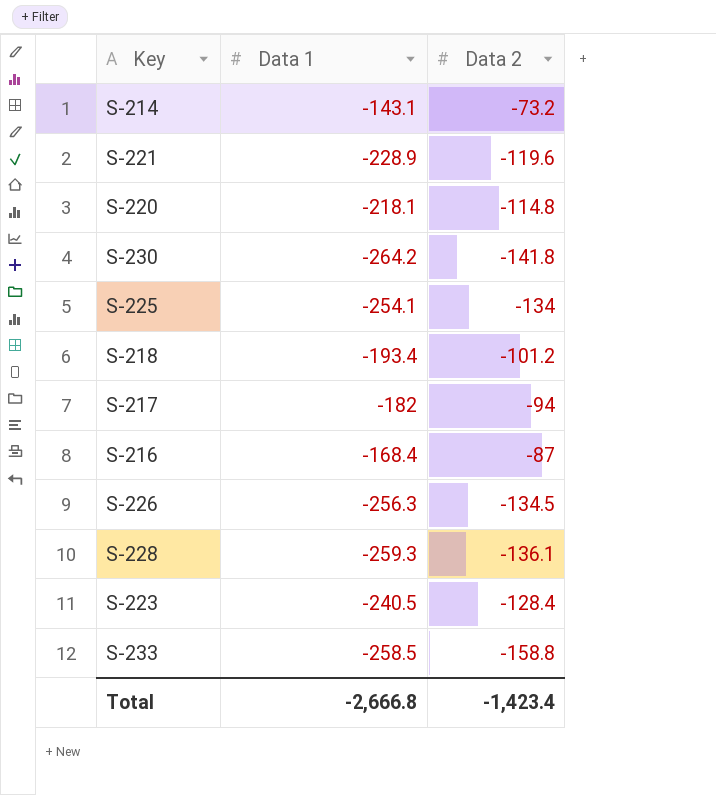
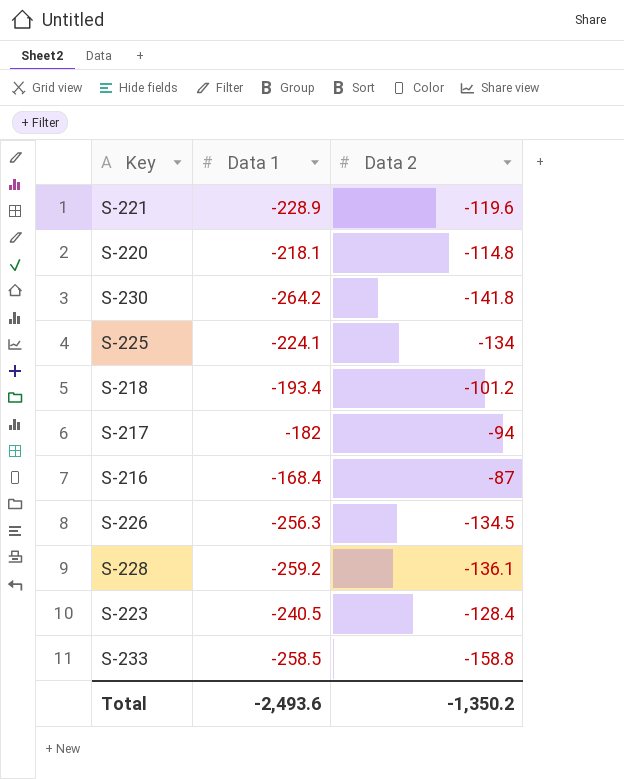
row S-214: -143.1 | -73.2 -> none
S-225 | Data 1: -254.1 -> -224.1
S-228 | Data 1: -259.3 -> -259.2
Total | Data 1: -2,666.8 -> -2,493.6
Total | Data 2: -1,423.4 -> -1,350.2

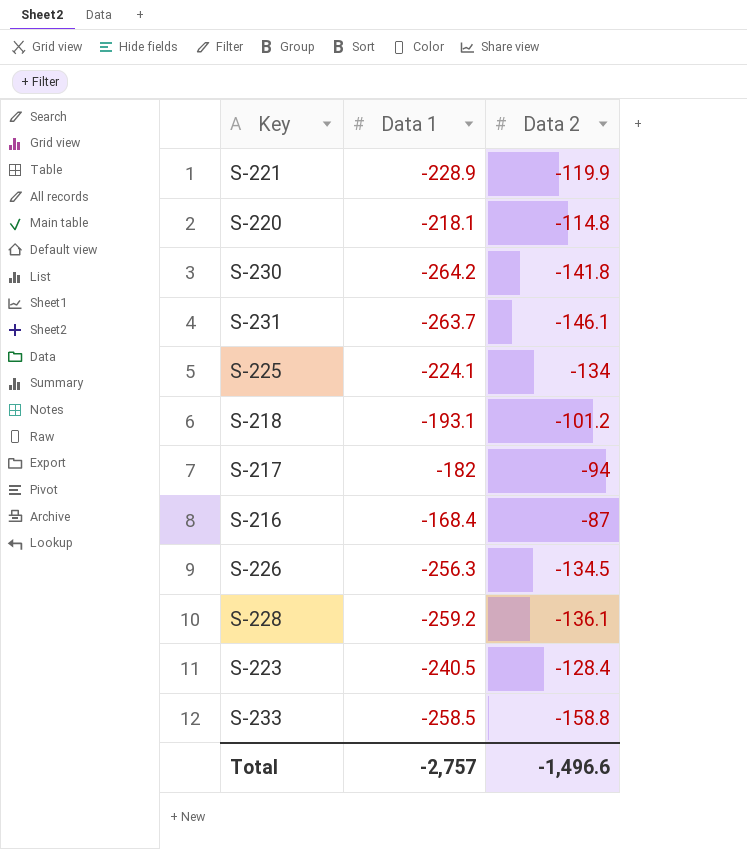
S-221 | Data 2: -119.6 -> -119.9
row S-231: none -> -263.7 | -146.1
S-218 | Data 1: -193.4 -> -193.1
Total | Data 1: -2,493.6 -> -2,757
Total | Data 2: -1,350.2 -> -1,496.6

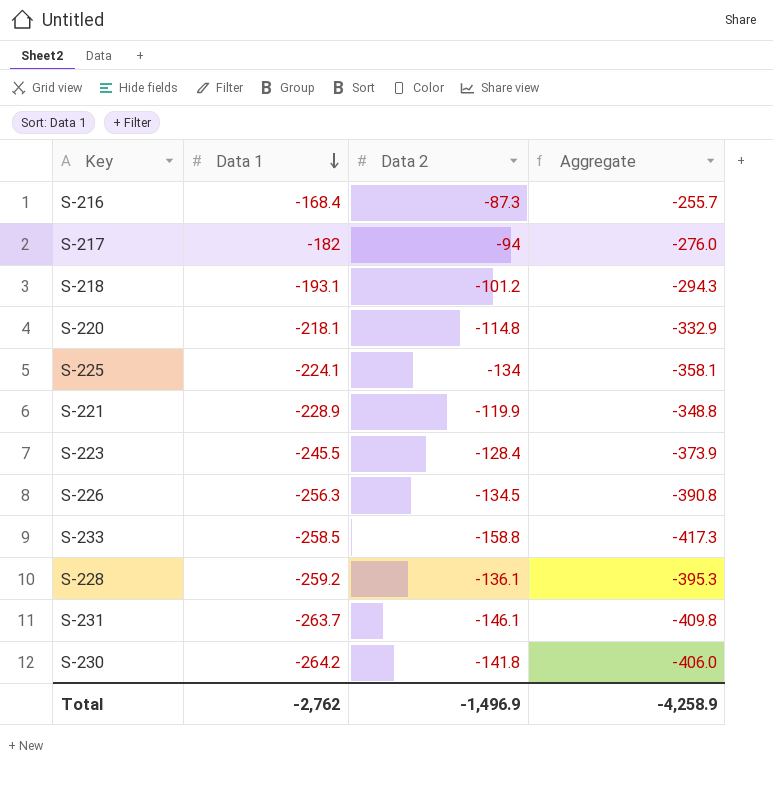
row order: none -> Data 1 descending
column Aggregate | formula: none -> [Data 1] + [Data 2]
S-216 | Data 2: -87 -> -87.3
S-223 | Data 1: -240.5 -> -245.5
Total | Data 1: -2,757 -> -2,762
Total | Data 2: -1,496.6 -> -1,496.9

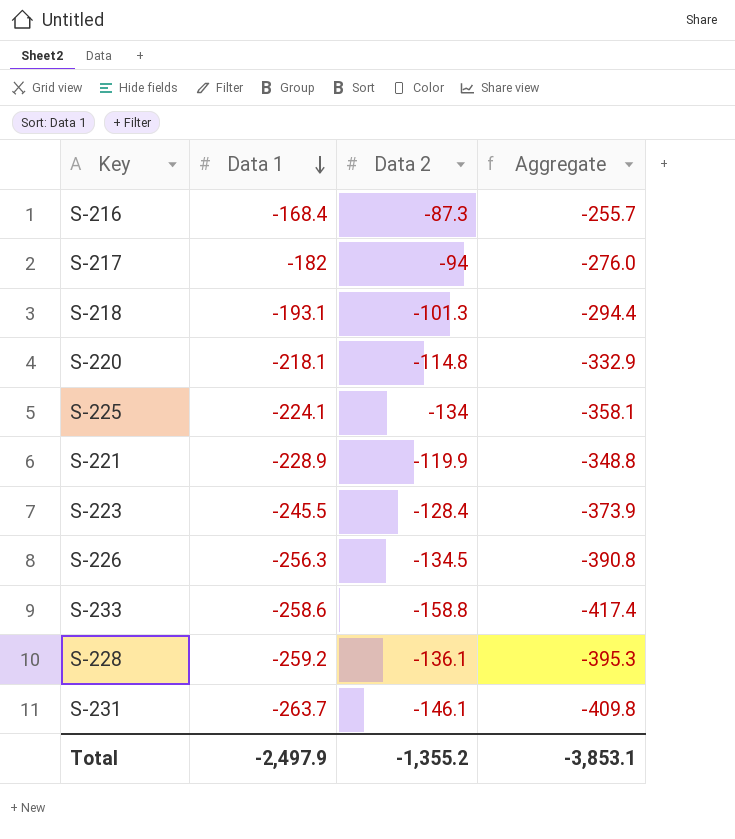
row S-230: -264.2 | -141.8 | -406.0 -> none
S-218 | Data 2: -101.2 -> -101.3
S-218 | Aggregate: -294.3 -> -294.4
S-233 | Data 1: -258.5 -> -258.6
S-233 | Aggregate: -417.3 -> -417.4
Total | Data 1: -2,762 -> -2,497.9
Total | Data 2: -1,496.9 -> -1,355.2
Total | Aggregate: -4,258.9 -> -3,853.1

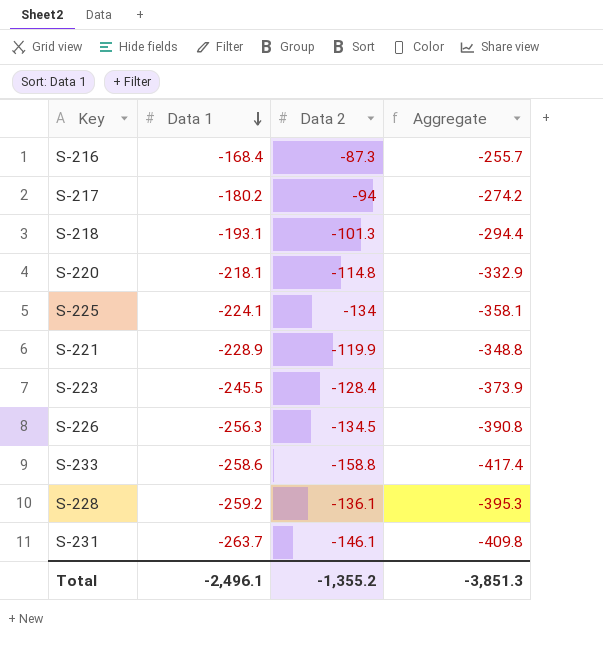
S-217 | Data 1: -182 -> -180.2
S-217 | Aggregate: -276.0 -> -274.2
Total | Data 1: -2,497.9 -> -2,496.1
Total | Aggregate: -3,853.1 -> -3,851.3

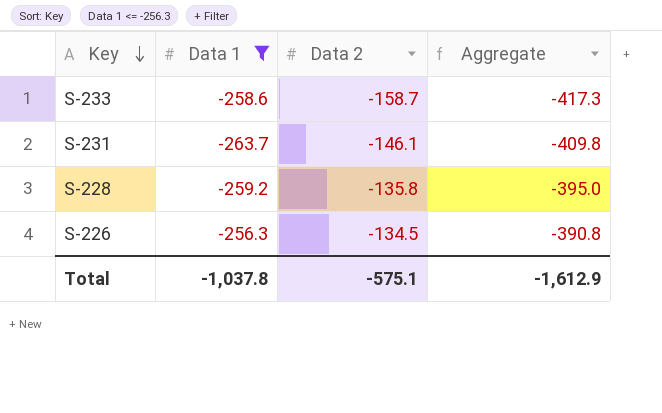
filter: none -> Data 1 <= -256.3
row order: Data 1 descending -> Key descending
S-233 | Data 2: -158.8 -> -158.7
S-233 | Aggregate: -417.4 -> -417.3
S-228 | Data 2: -136.1 -> -135.8
S-228 | Aggregate: -395.3 -> -395.0
Total | Data 1: -2,496.1 -> -1,037.8
Total | Data 2: -1,355.2 -> -575.1
Total | Aggregate: -3,851.3 -> -1,612.9

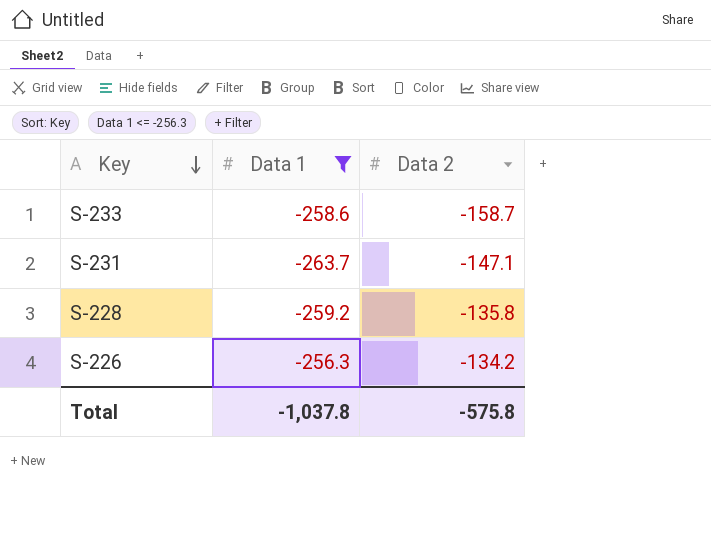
column Aggregate | formula: [Data 1] + [Data 2] -> none
S-231 | Data 2: -146.1 -> -147.1
S-226 | Data 2: -134.5 -> -134.2
Total | Data 2: -575.1 -> -575.8

